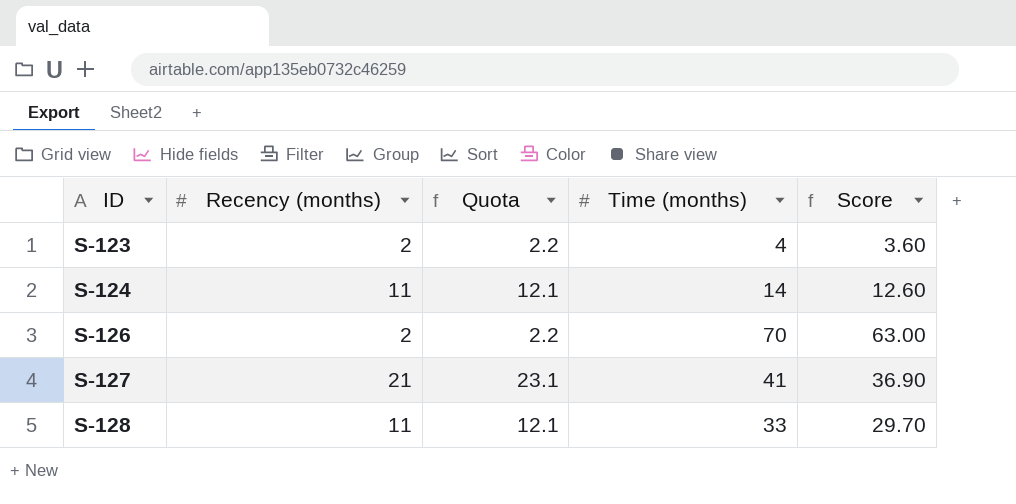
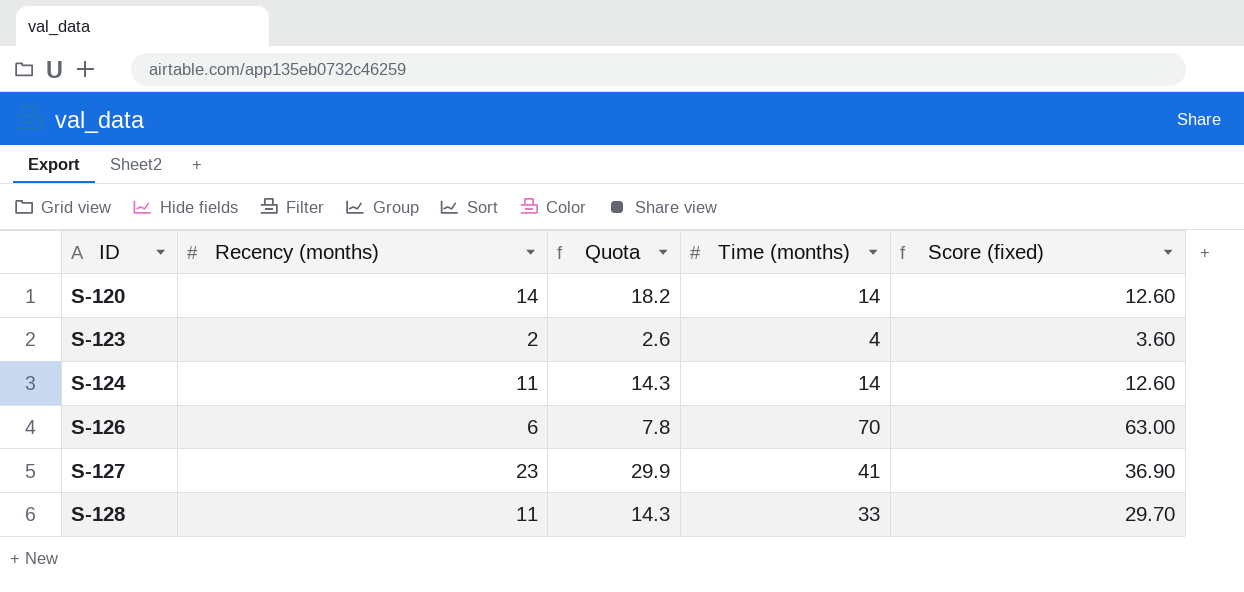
column Quota | formula: [Recency (months)] * 1.1 -> [Recency (months)] * 1.3
column name: Score -> Score (fixed)
row S-120: none -> 14 | 18.2 | 14 | 12.60
S-126 | Recency (months): 2 -> 6
S-127 | Recency (months): 21 -> 23

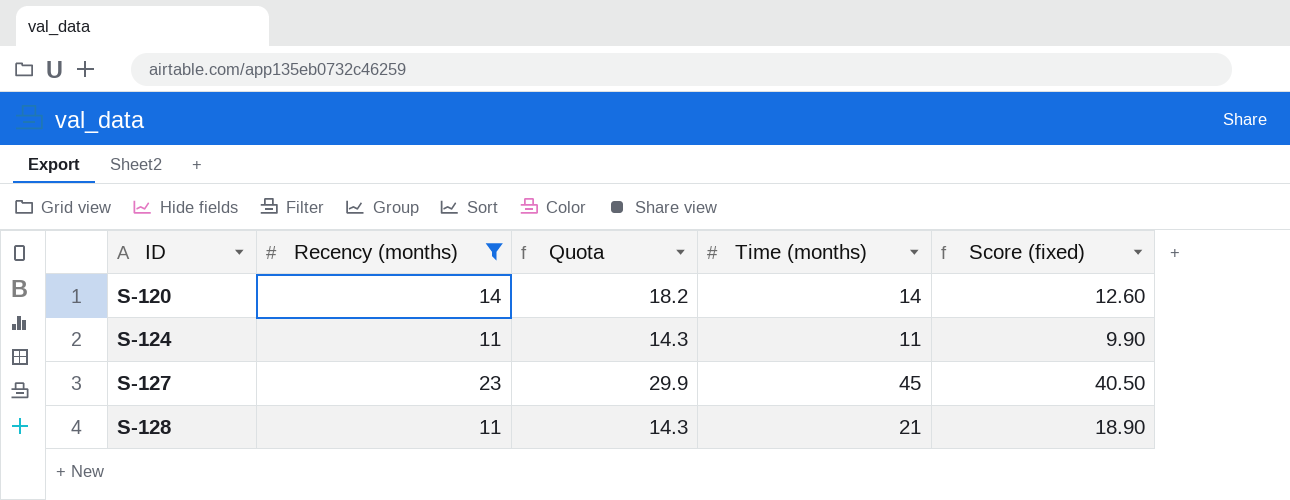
filter: none -> Recency (months) >= 11
S-124 | Time (months): 14 -> 11
S-124 | Score (fixed): 12.60 -> 9.90
S-127 | Time (months): 41 -> 45
S-127 | Score (fixed): 36.90 -> 40.50
S-128 | Time (months): 33 -> 21
S-128 | Score (fixed): 29.70 -> 18.90

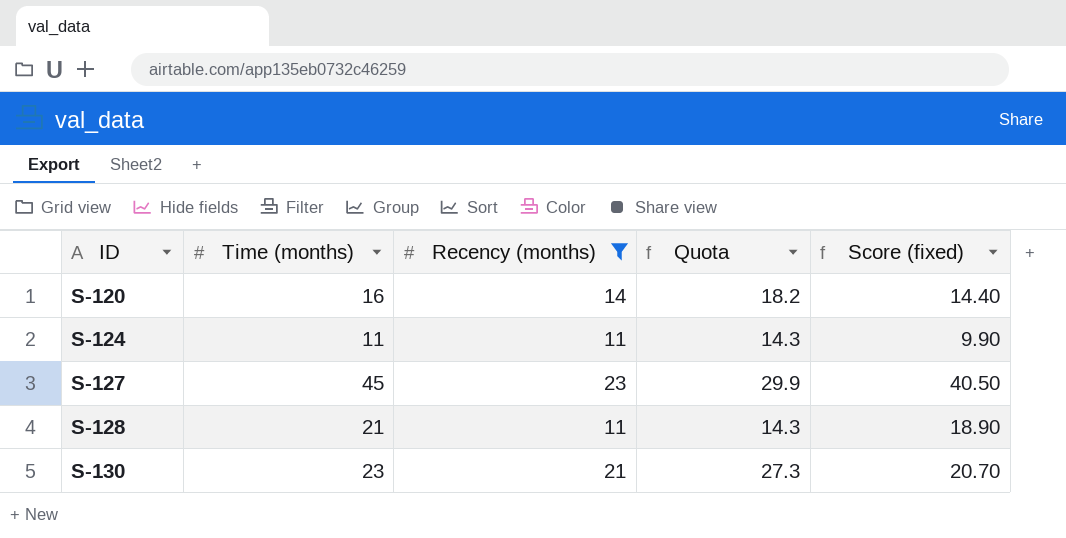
column Time (months) | position: 4 -> 2
S-120 | Time (months): 14 -> 16
S-120 | Score (fixed): 12.60 -> 14.40
row S-130: none -> 23 | 21 | 27.3 | 20.70

